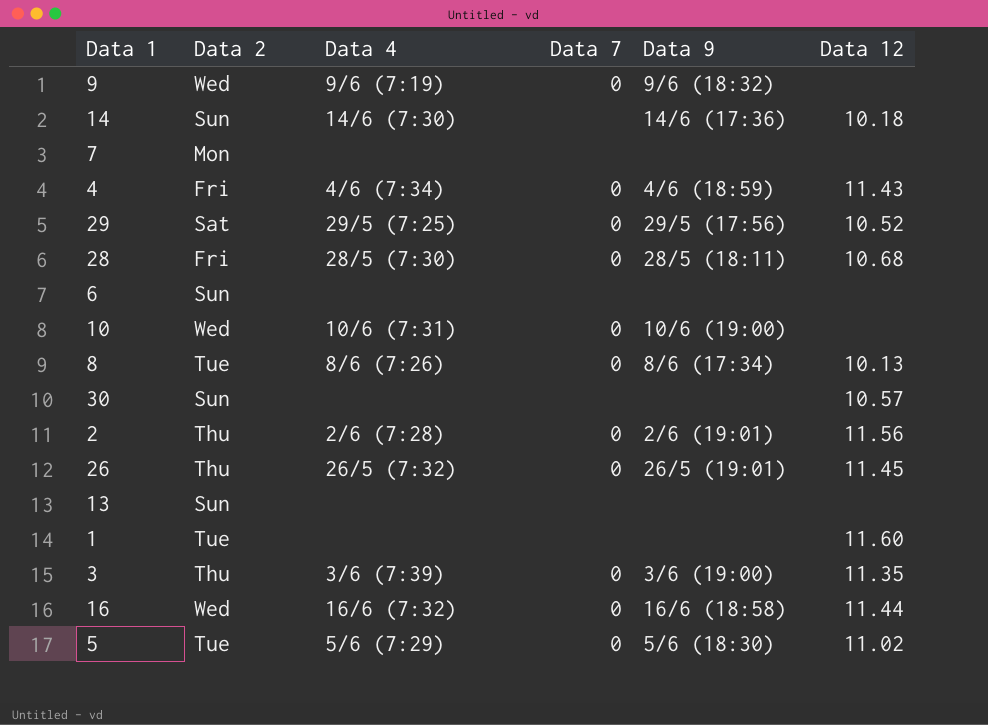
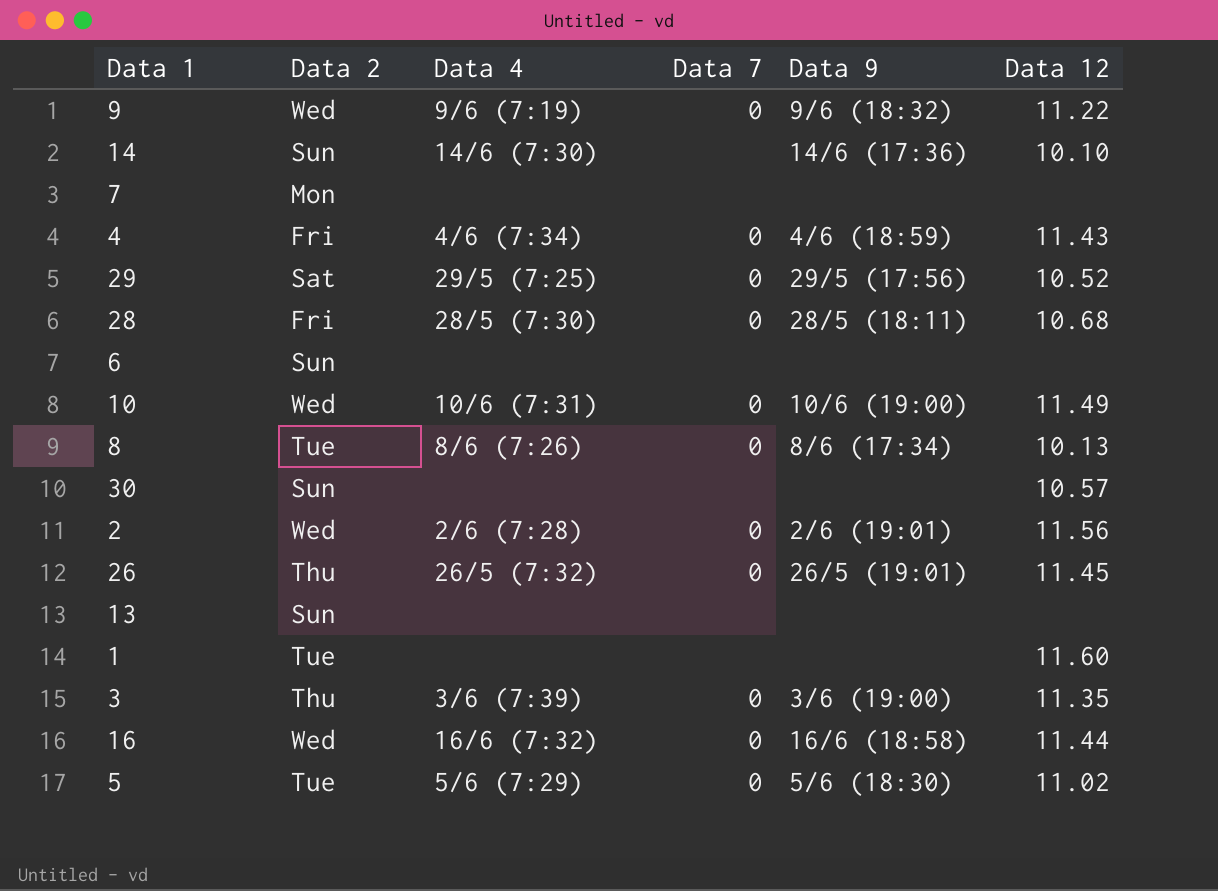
9 | Data 12: none -> 11.22
14 | Data 12: 10.18 -> 10.10
10 | Data 12: none -> 11.49
2 | Data 2: Thu -> Wed

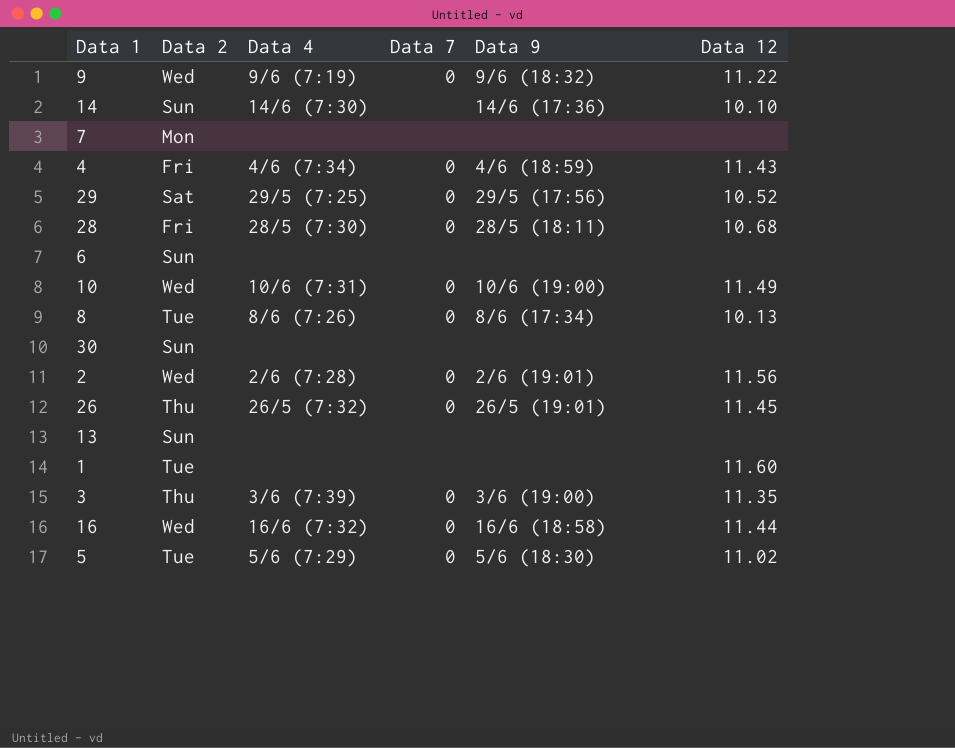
30 | Data 12: 10.57 -> none

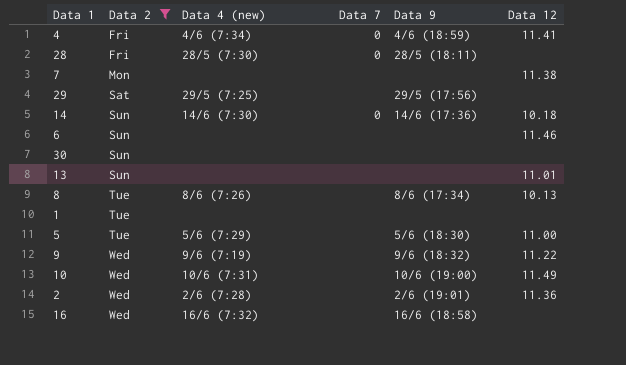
filter: none -> Data 2 != Thu
row order: none -> Data 2 ascending
column name: Data 4 -> Data 4 (new)
4 | Data 12: 11.43 -> 11.41
28 | Data 12: 10.68 -> none
7 | Data 12: none -> 11.38
29 | Data 7: 0 -> none
29 | Data 12: 10.52 -> none
14 | Data 7: none -> 0
14 | Data 12: 10.10 -> 10.18
6 | Data 12: none -> 11.46
13 | Data 12: none -> 11.01
8 | Data 7: 0 -> none
1 | Data 12: 11.60 -> none
5 | Data 7: 0 -> none
5 | Data 12: 11.02 -> 11.00
9 | Data 7: 0 -> none
10 | Data 7: 0 -> none
2 | Data 7: 0 -> none
2 | Data 12: 11.56 -> 11.36
16 | Data 7: 0 -> none
16 | Data 12: 11.44 -> none

